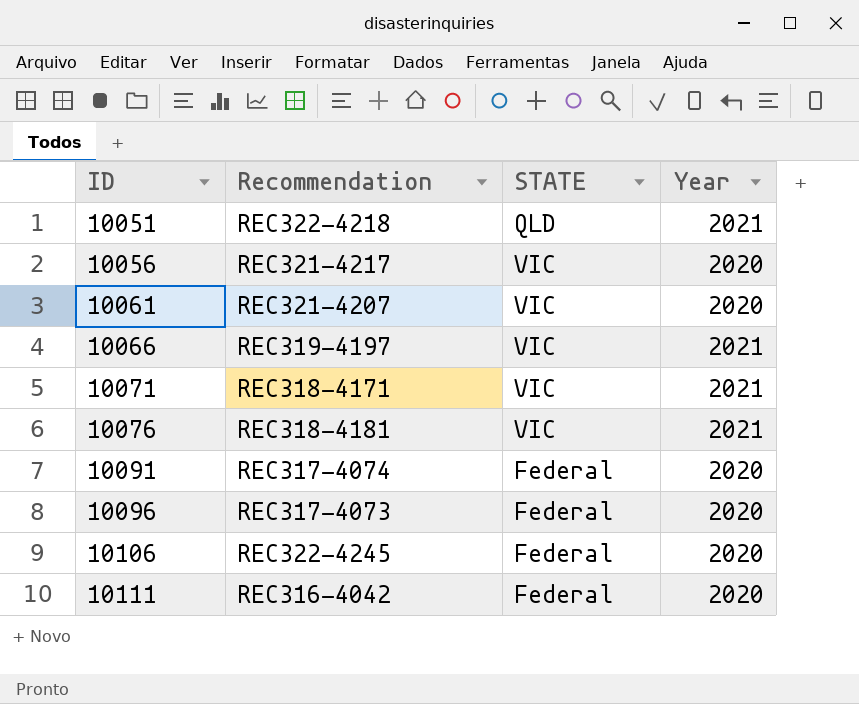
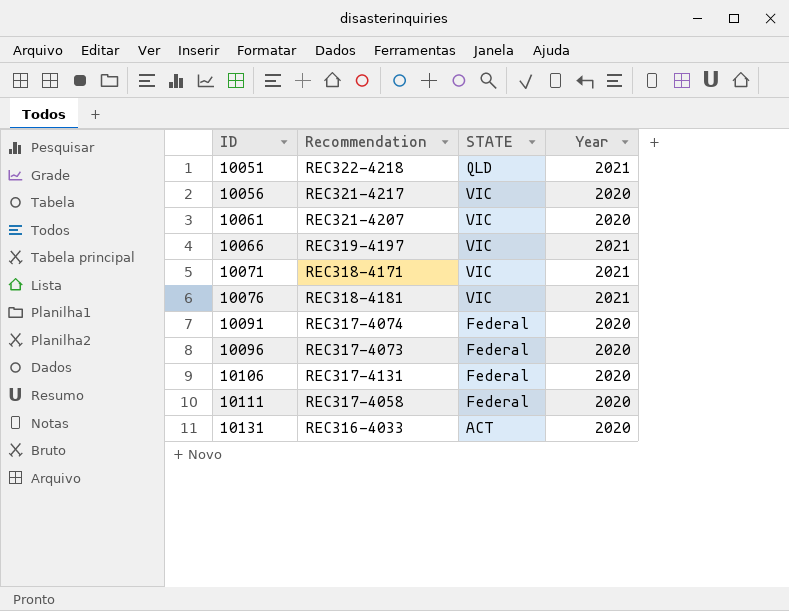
10106 | Recommendation: REC322-4245 -> REC317-4131
10111 | Recommendation: REC316-4042 -> REC317-4058
row 10131: none -> REC316-4033 | ACT | 2020

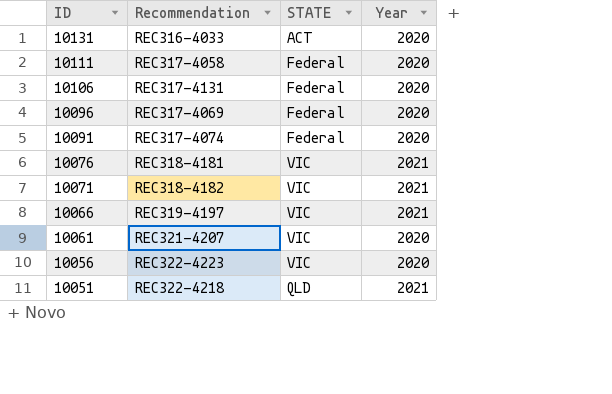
row order: ID ascending -> ID descending
10096 | Recommendation: REC317-4073 -> REC317-4069
10071 | Recommendation: REC318-4171 -> REC318-4182
10056 | Recommendation: REC321-4217 -> REC322-4223

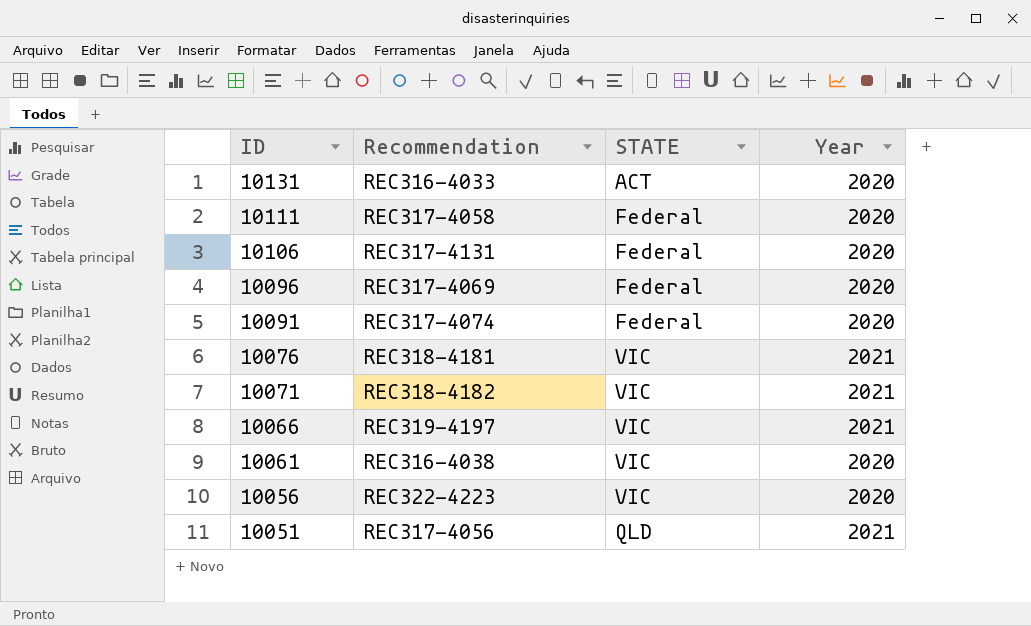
10061 | Recommendation: REC321-4207 -> REC316-4038
10051 | Recommendation: REC322-4218 -> REC317-4056

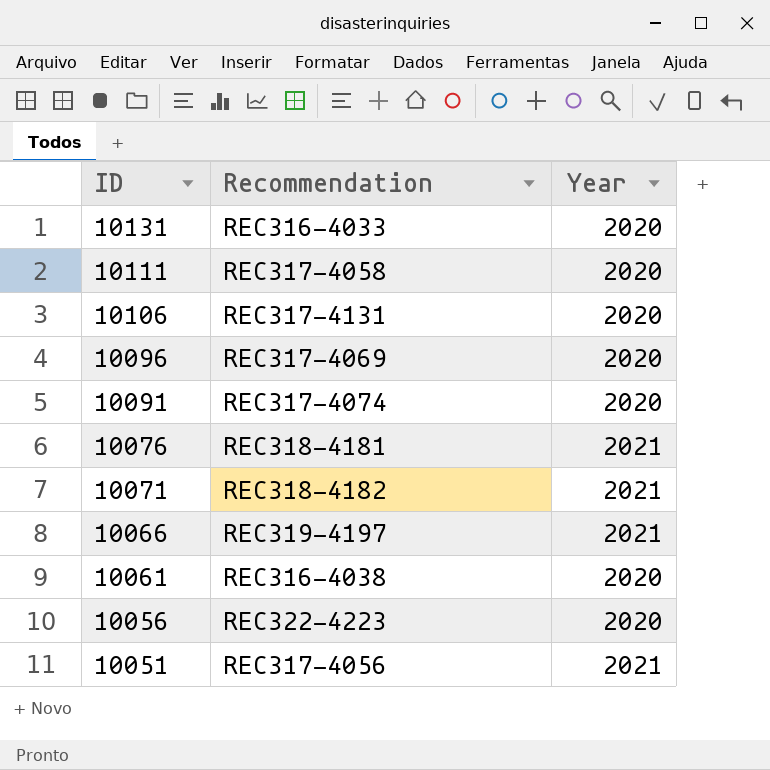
column STATE | position: 3 -> none

